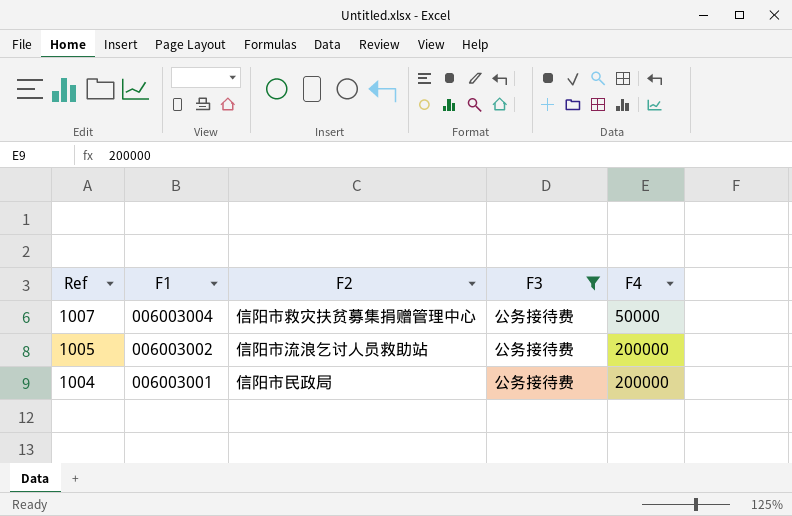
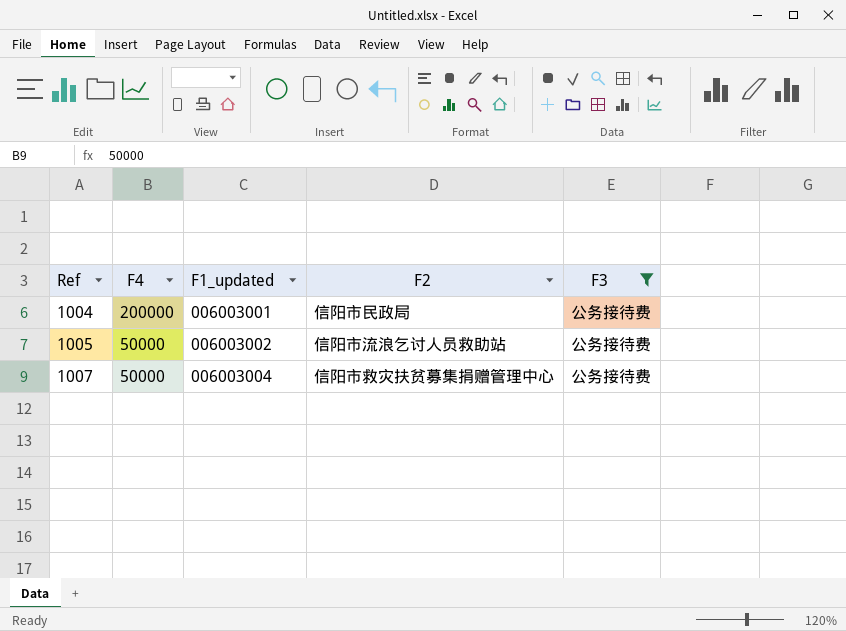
row order: Ref descending -> Ref ascending
column F4 | position: 5 -> 2
column name: F1 -> F1_updated
1005 | F4: 200000 -> 50000

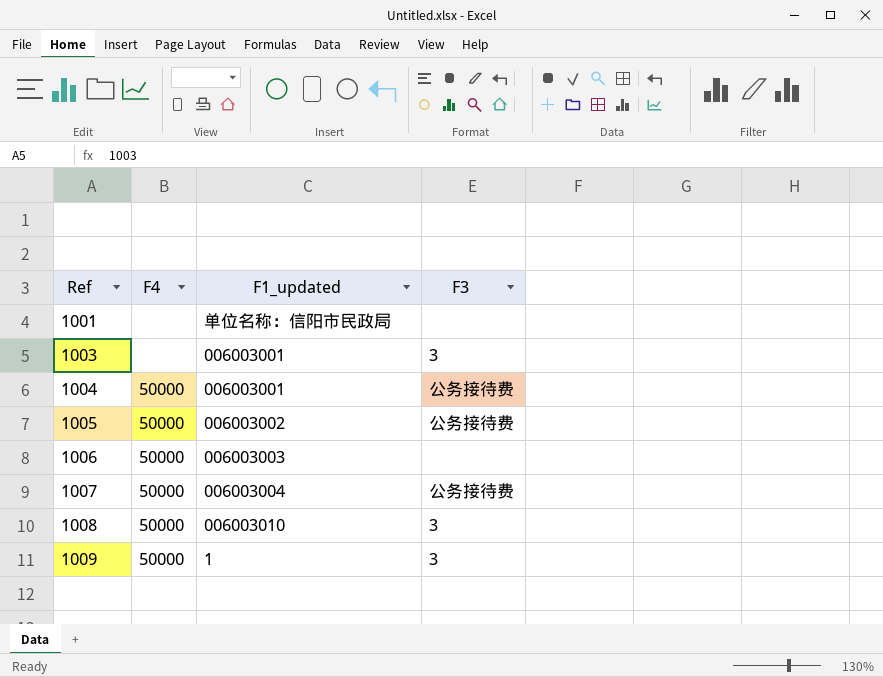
filter: F3 = 公务接待费 -> none
column F2 | position: 4 -> none
1004 | F4: 200000 -> 50000

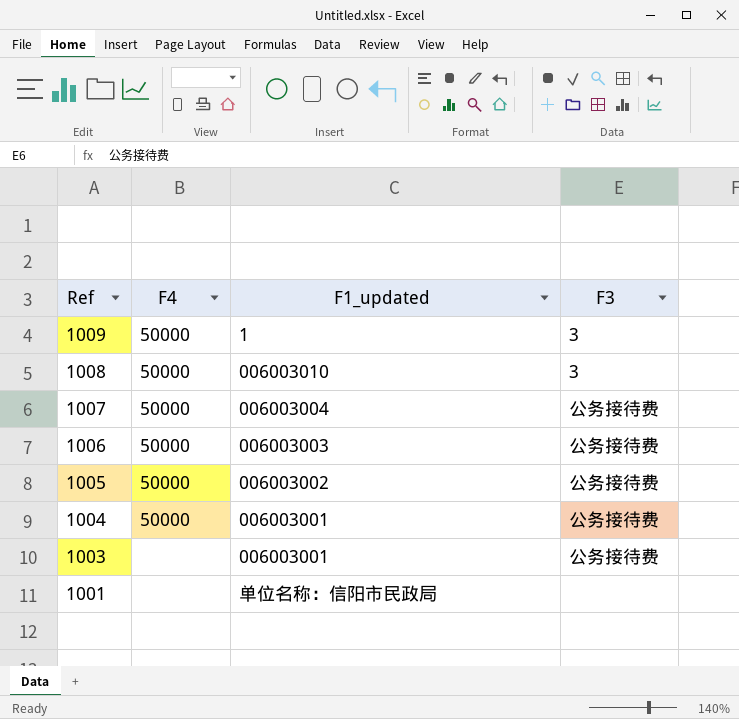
row order: Ref ascending -> Ref descending
1006 | F3: none -> 公务接待费
1003 | F3: 3 -> 公务接待费

